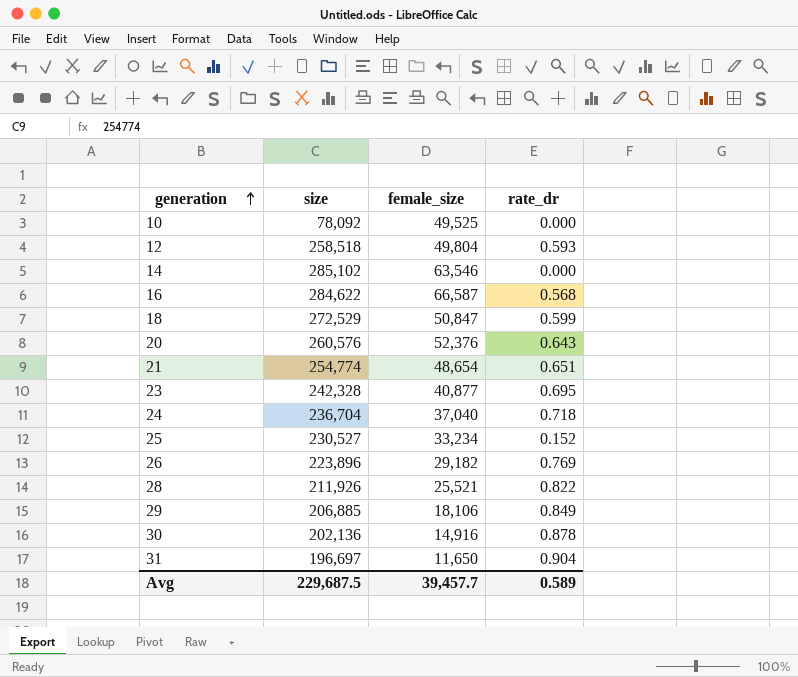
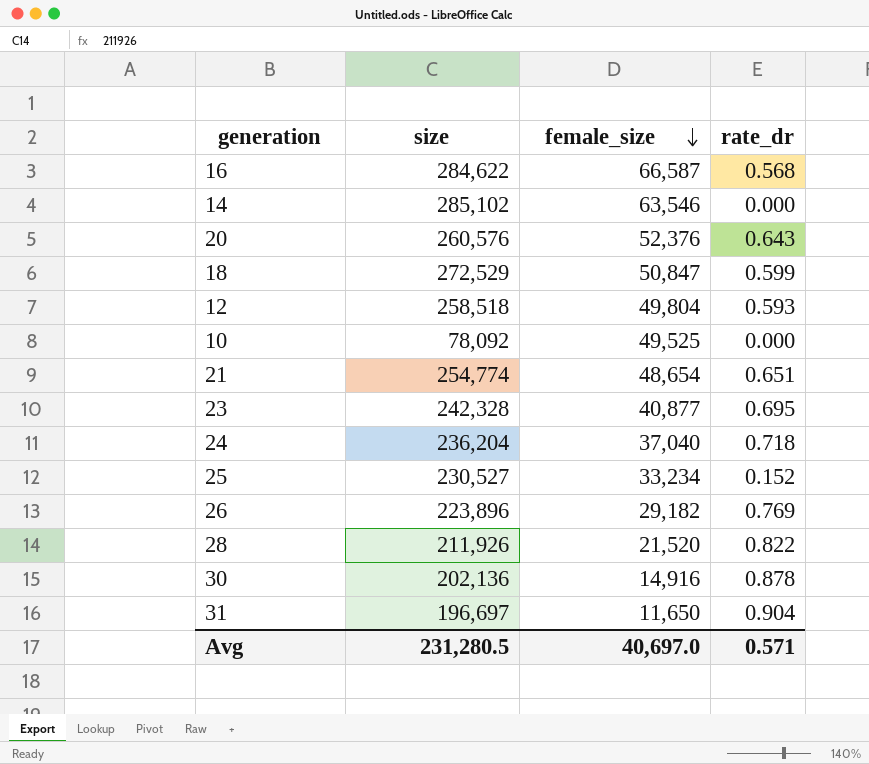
row order: generation ascending -> female_size descending
row 29: 206,885 | 18,106 | 0.849 -> none
24 | size: 236,704 -> 236,204
28 | female_size: 25,521 -> 21,520
Avg | size: 229,687.5 -> 231,280.5
Avg | female_size: 39,457.7 -> 40,697.0
Avg | rate_dr: 0.589 -> 0.571

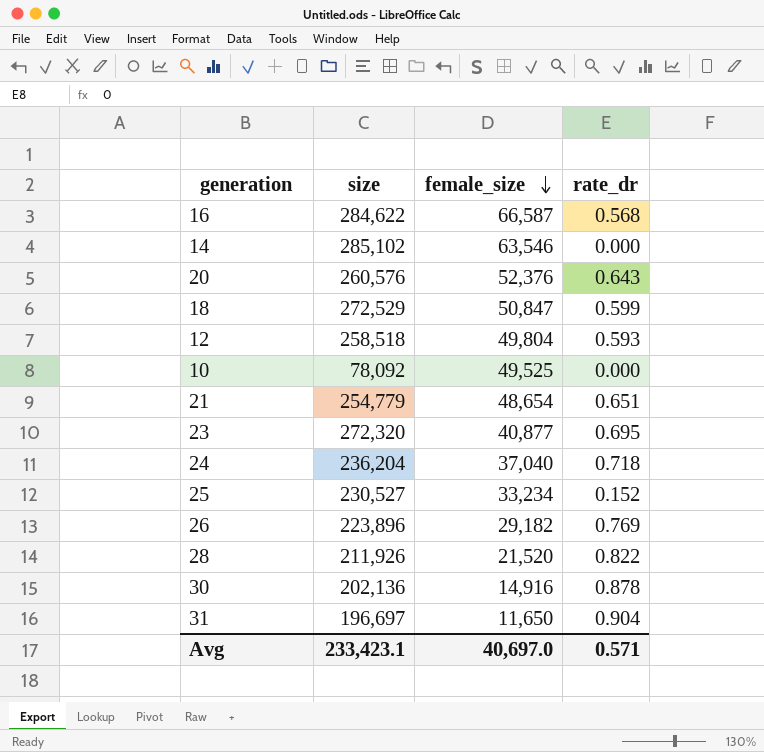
21 | size: 254,774 -> 254,779
23 | size: 242,328 -> 272,320
Avg | size: 231,280.5 -> 233,423.1

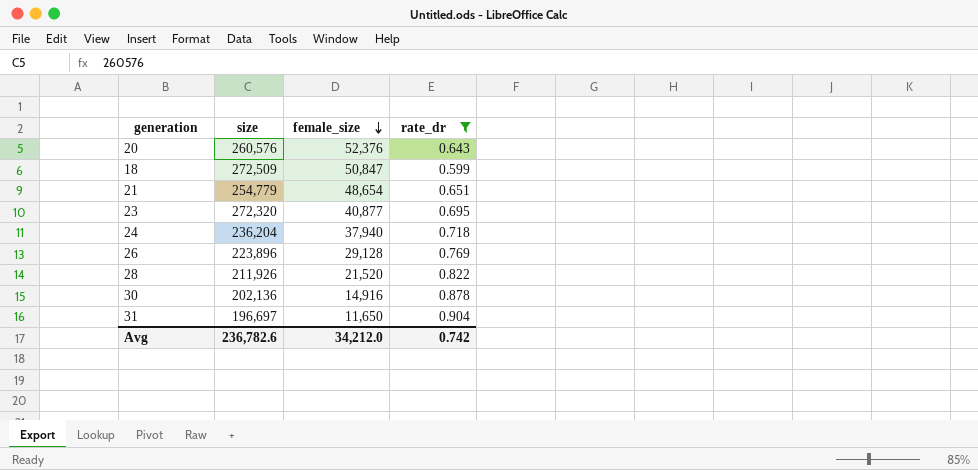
filter: none -> rate_dr >= 0.599
18 | size: 272,529 -> 272,509
24 | female_size: 37,040 -> 37,940
26 | female_size: 29,182 -> 29,128
Avg | size: 233,423.1 -> 236,782.6
Avg | female_size: 40,697.0 -> 34,212.0
Avg | rate_dr: 0.571 -> 0.742

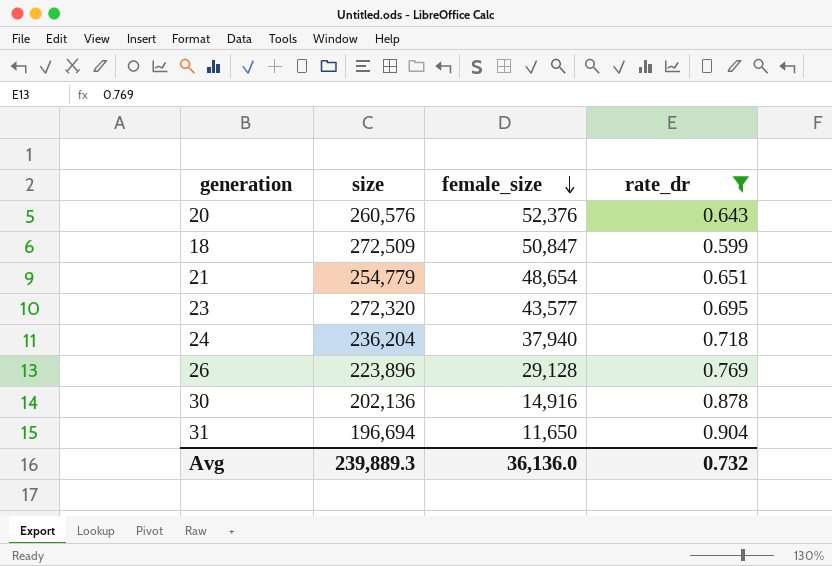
row 28: 211,926 | 21,520 | 0.822 -> none
23 | female_size: 40,877 -> 43,577
31 | size: 196,697 -> 196,694
Avg | size: 236,782.6 -> 239,889.3
Avg | female_size: 34,212.0 -> 36,136.0
Avg | rate_dr: 0.742 -> 0.732

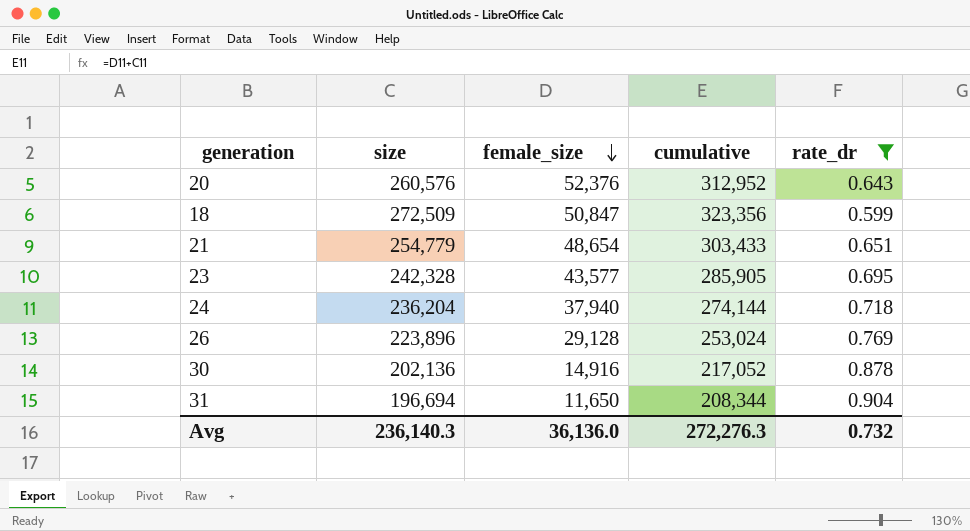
column cumulative | formula: none -> [size] + [female_size]
23 | size: 272,320 -> 242,328
Avg | size: 239,889.3 -> 236,140.3

